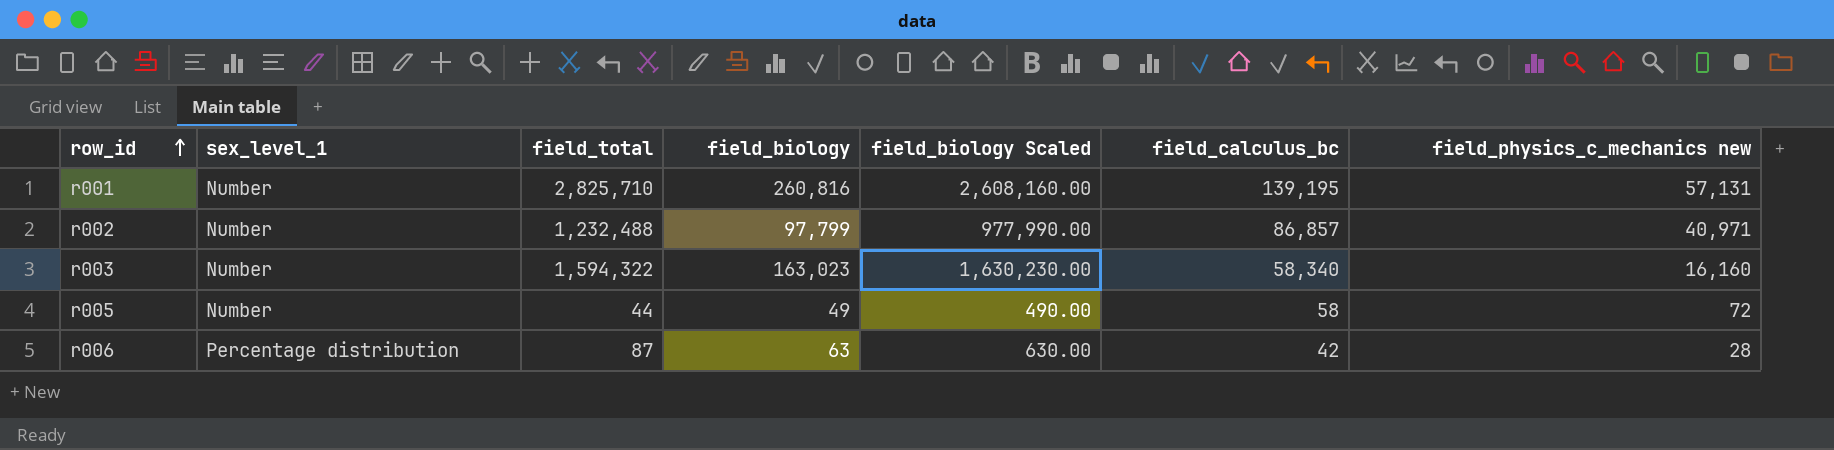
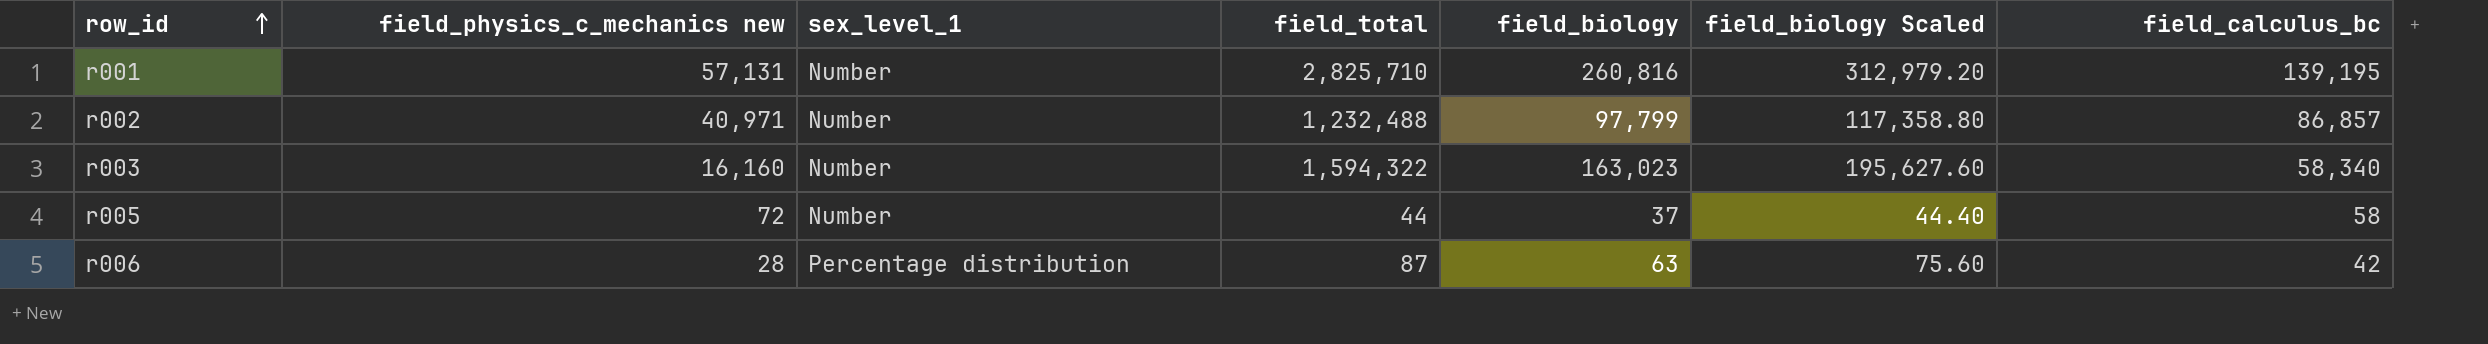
column field_physics_c_mechanics new | position: 7 -> 2
column field_biology Scaled | formula: [field_biology] * 10 -> [field_biology] * 1.2
r005 | field_biology: 49 -> 37

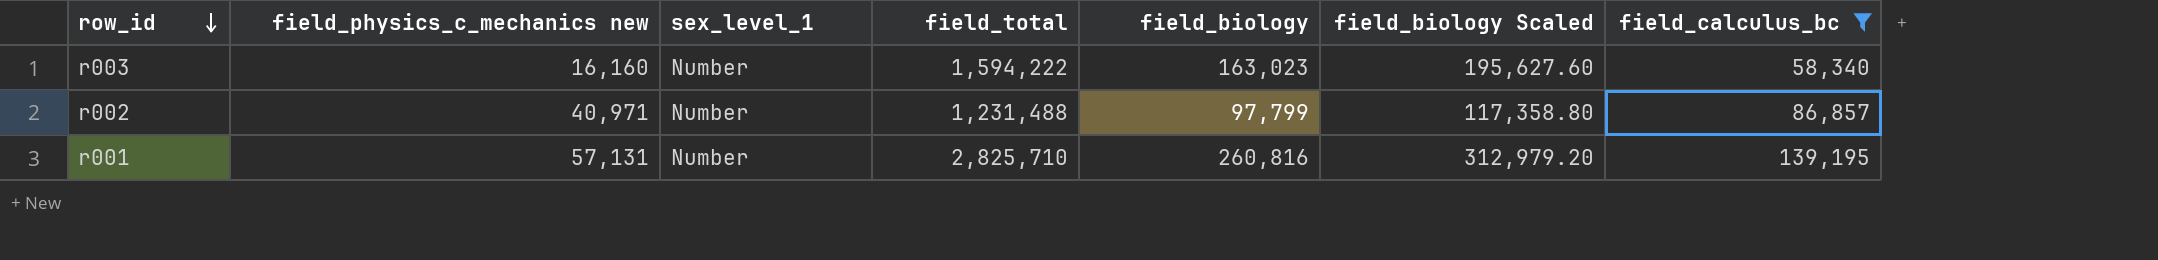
filter: none -> field_calculus_bc >= 58,340
row order: row_id ascending -> row_id descending
r003 | field_total: 1,594,322 -> 1,594,222
r002 | field_total: 1,232,488 -> 1,231,488

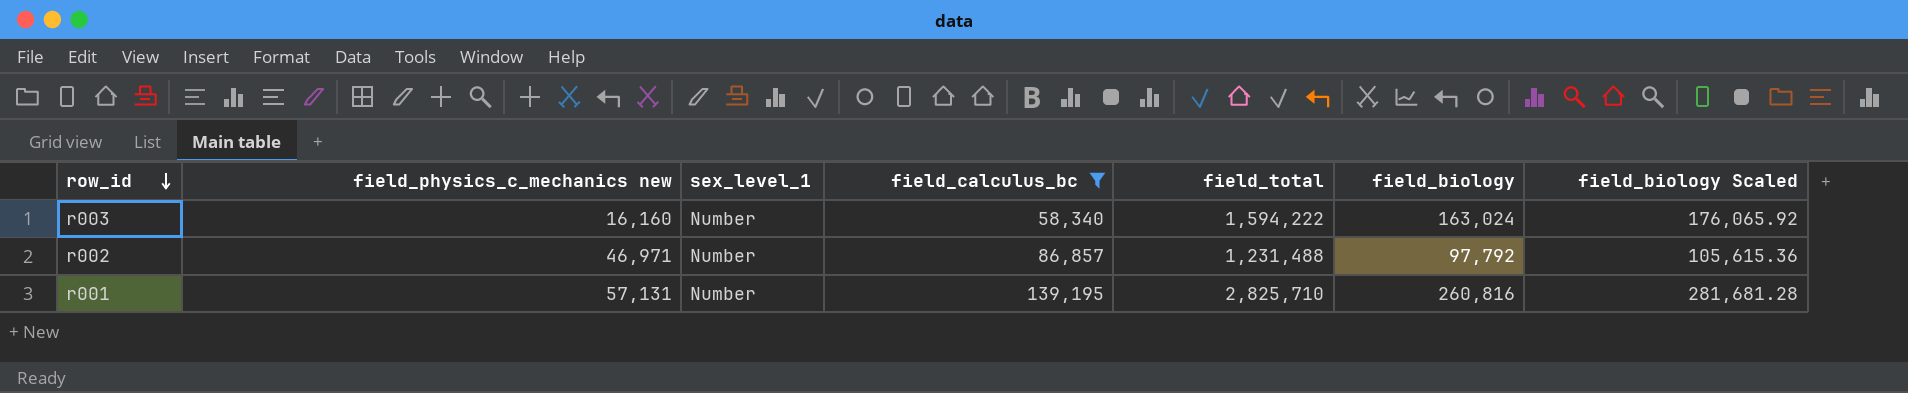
column field_calculus_bc | position: 7 -> 4
column field_biology Scaled | formula: [field_biology] * 1.2 -> [field_biology] * 1.08
r003 | field_biology: 163,023 -> 163,024
r002 | field_physics_c_mechanics new: 40,971 -> 46,971
r002 | field_biology: 97,799 -> 97,792

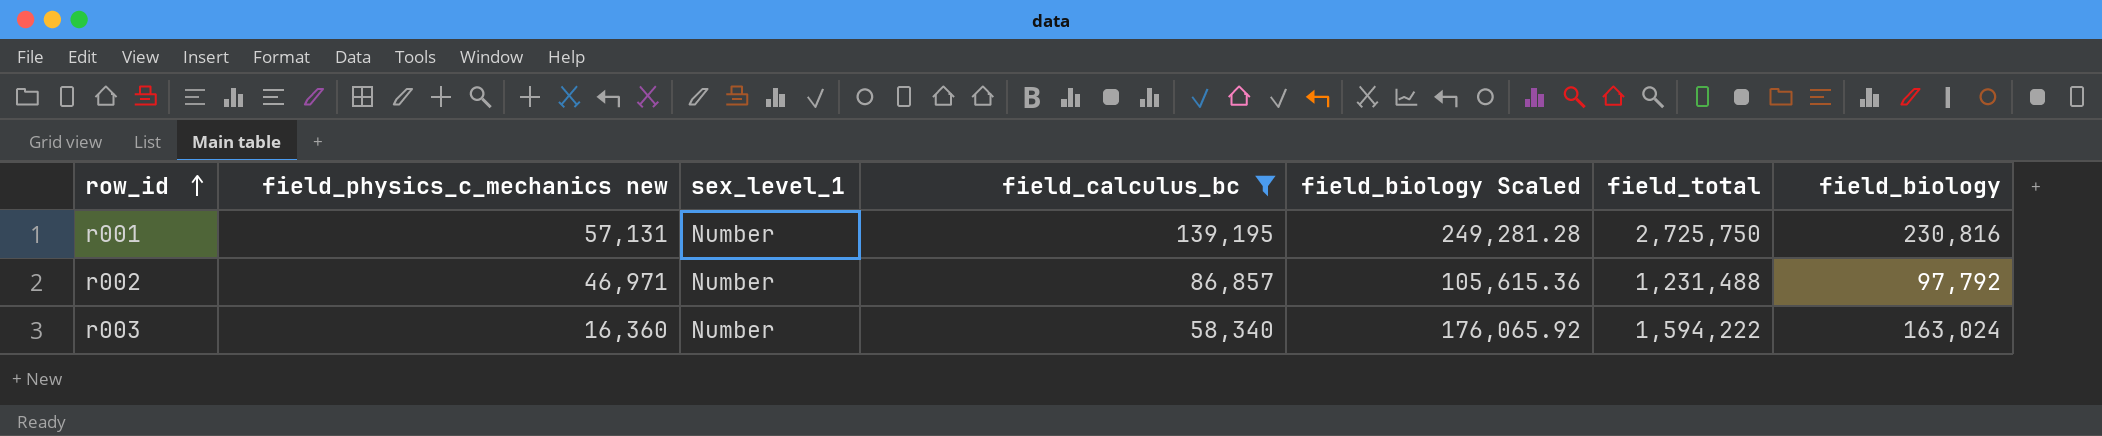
row order: row_id descending -> row_id ascending
column field_biology Scaled | position: 7 -> 5
r001 | field_biology Scaled: 281,681.28 -> 249,281.28
r001 | field_total: 2,825,710 -> 2,725,750
r001 | field_biology: 260,816 -> 230,816
r003 | field_physics_c_mechanics new: 16,160 -> 16,360

